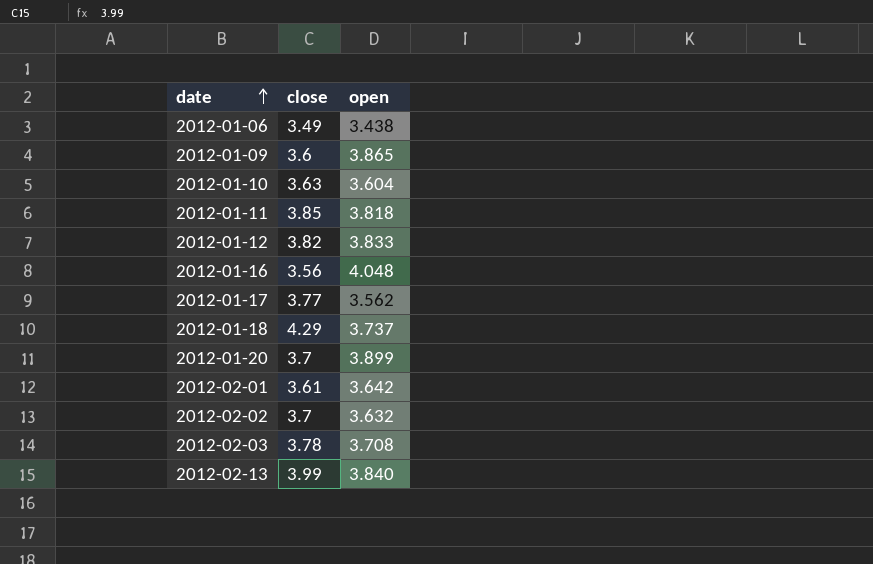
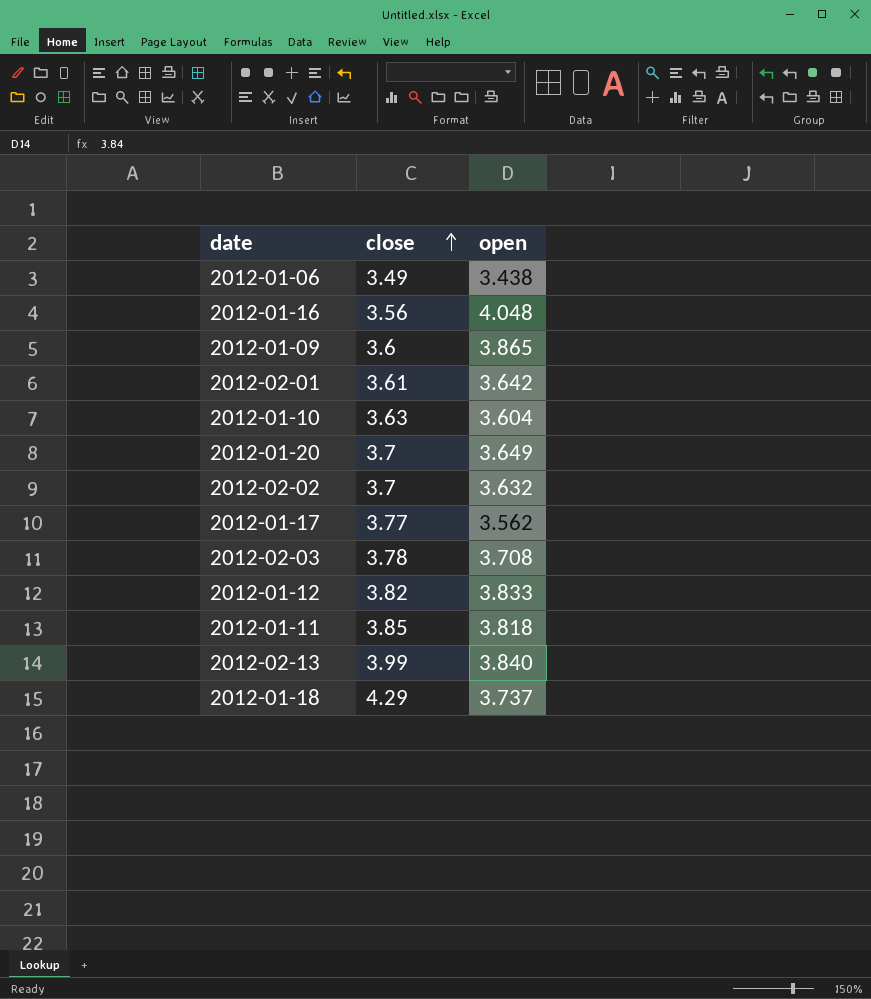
row order: date ascending -> close ascending
2012-01-20 | open: 3.899 -> 3.649

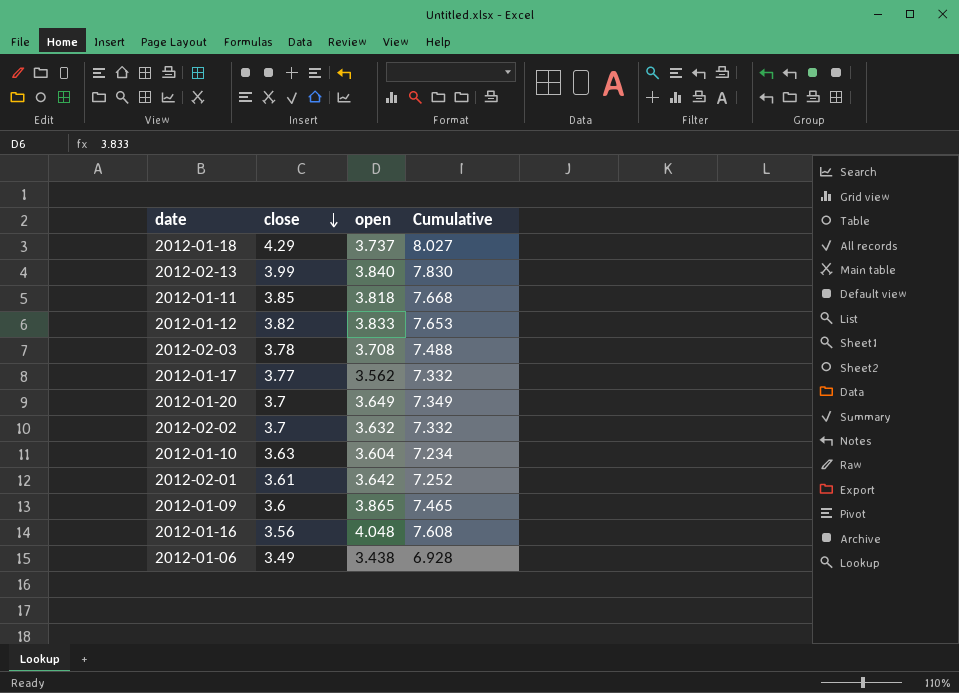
row order: close ascending -> close descending
column Cumulative | formula: none -> [close] + [open]

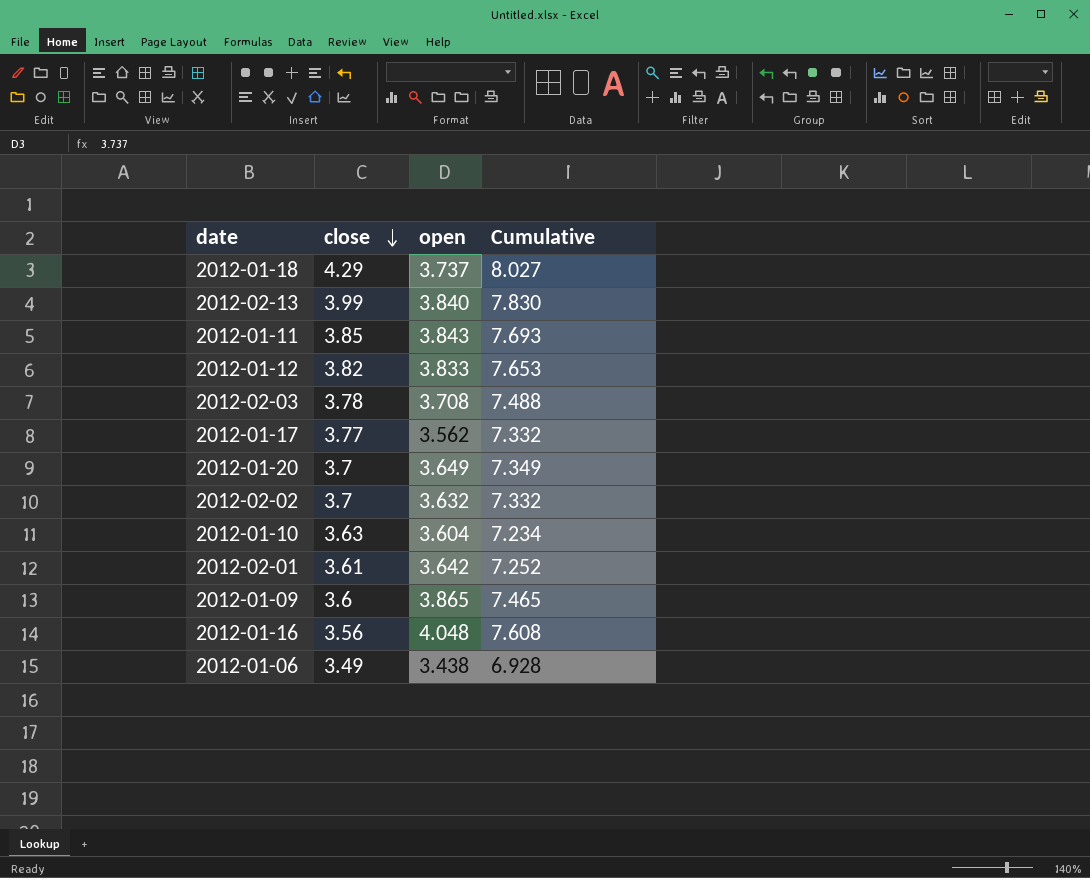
2012-01-11 | open: 3.818 -> 3.843
2012-01-11 | Cumulative: 7.668 -> 7.693

